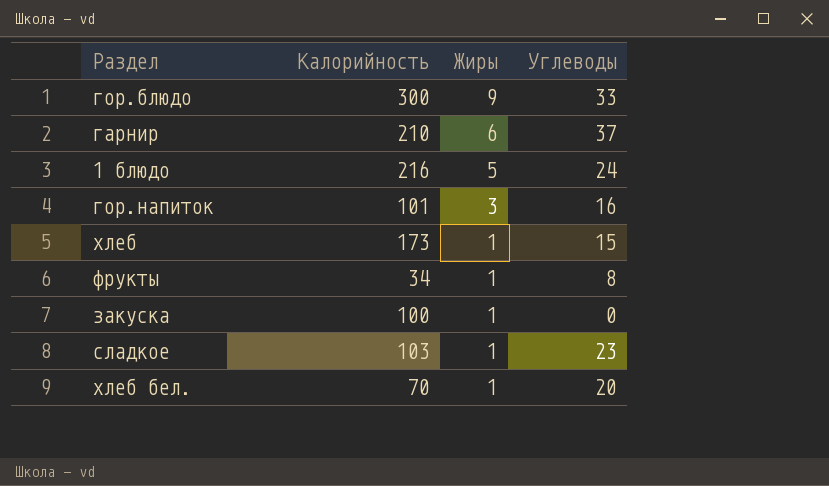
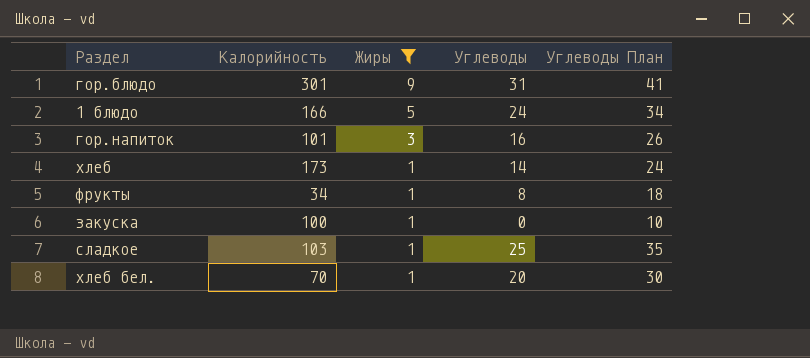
filter: none -> Жиры != 6
column Углеводы План | formula: none -> [Углеводы] + 10
гор.блюдо | Калорийность: 300 -> 301
гор.блюдо | Углеводы: 33 -> 31
1 блюдо | Калорийность: 216 -> 166
хлеб | Углеводы: 15 -> 14
сладкое | Углеводы: 23 -> 25

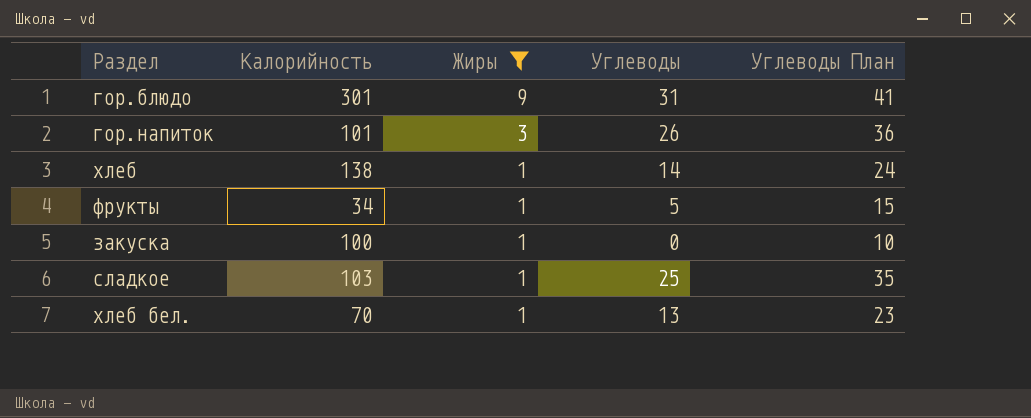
row 1 блюдо: 166 | 5 | 24 | 34 -> none
гор.напиток | Углеводы: 16 -> 26
гор.напиток | Углеводы План: 26 -> 36
хлеб | Калорийность: 173 -> 138
фрукты | Углеводы: 8 -> 5
фрукты | Углеводы План: 18 -> 15
хлеб бел. | Углеводы: 20 -> 13
хлеб бел. | Углеводы План: 30 -> 23

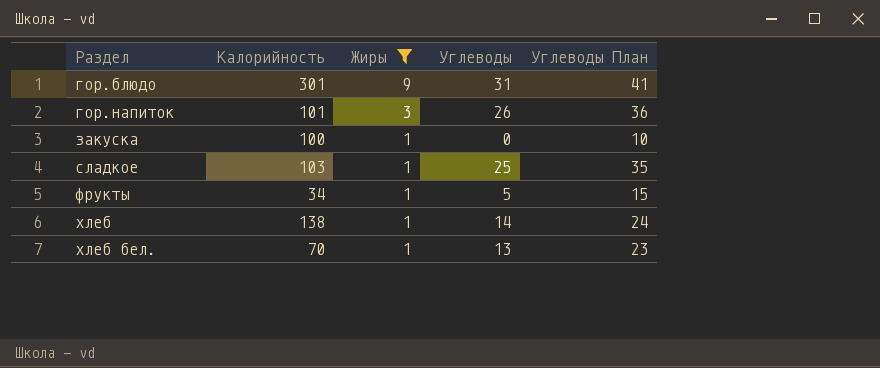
row order: Жиры descending -> Раздел ascending

